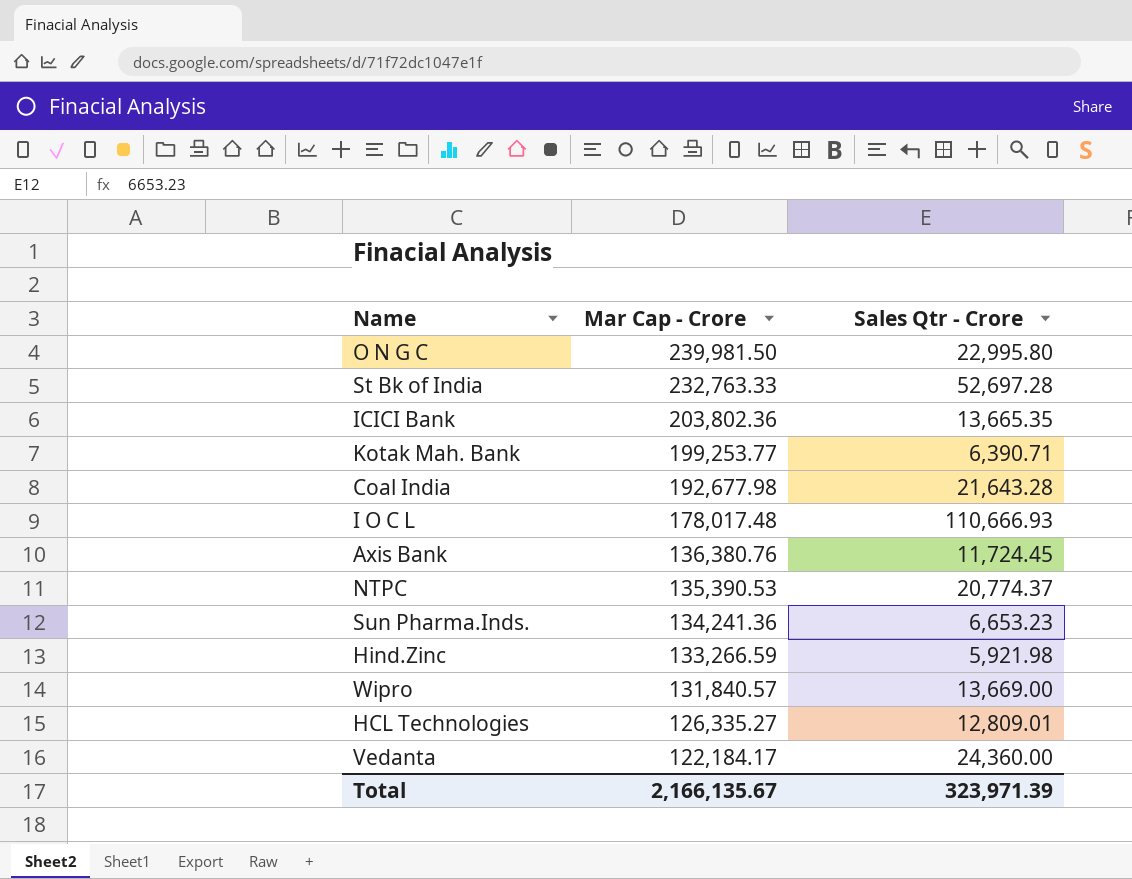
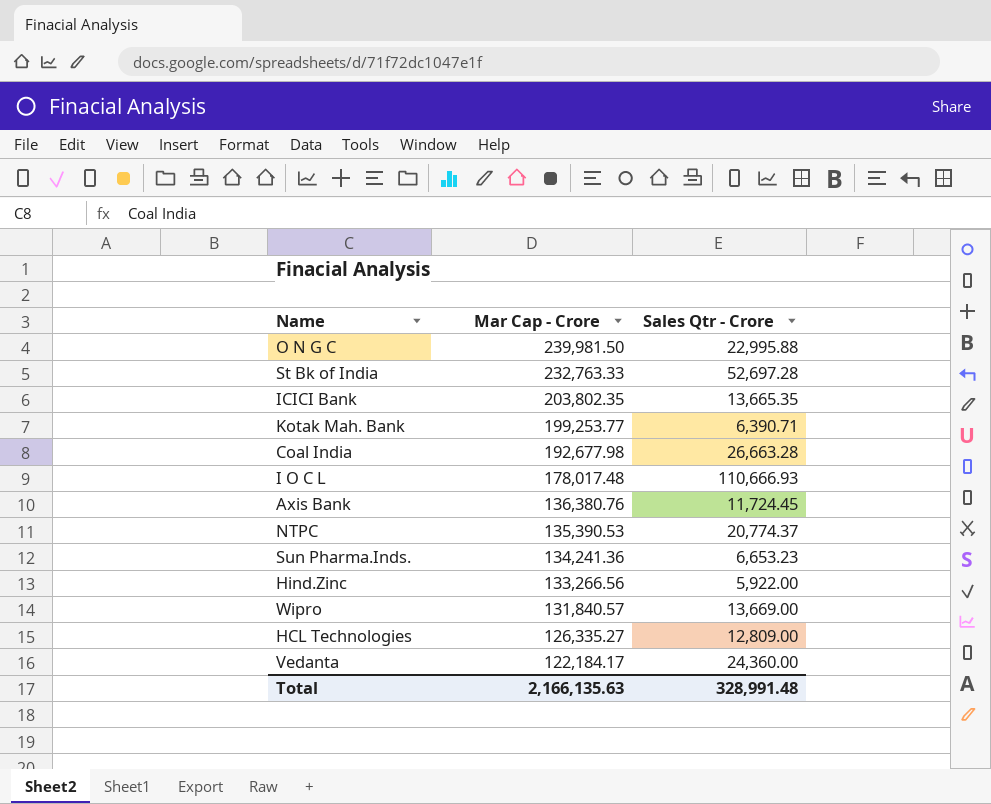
O N G C | Sales Qtr - Crore: 22,995.80 -> 22,995.88
ICICI Bank | Mar Cap - Crore: 203,802.36 -> 203,802.35
Coal India | Sales Qtr - Crore: 21,643.28 -> 26,663.28
Hind.Zinc | Mar Cap - Crore: 133,266.59 -> 133,266.56
Hind.Zinc | Sales Qtr - Crore: 5,921.98 -> 5,922.00
HCL Technologies | Sales Qtr - Crore: 12,809.01 -> 12,809.00
Total | Mar Cap - Crore: 2,166,135.67 -> 2,166,135.63
Total | Sales Qtr - Crore: 323,971.39 -> 328,991.48

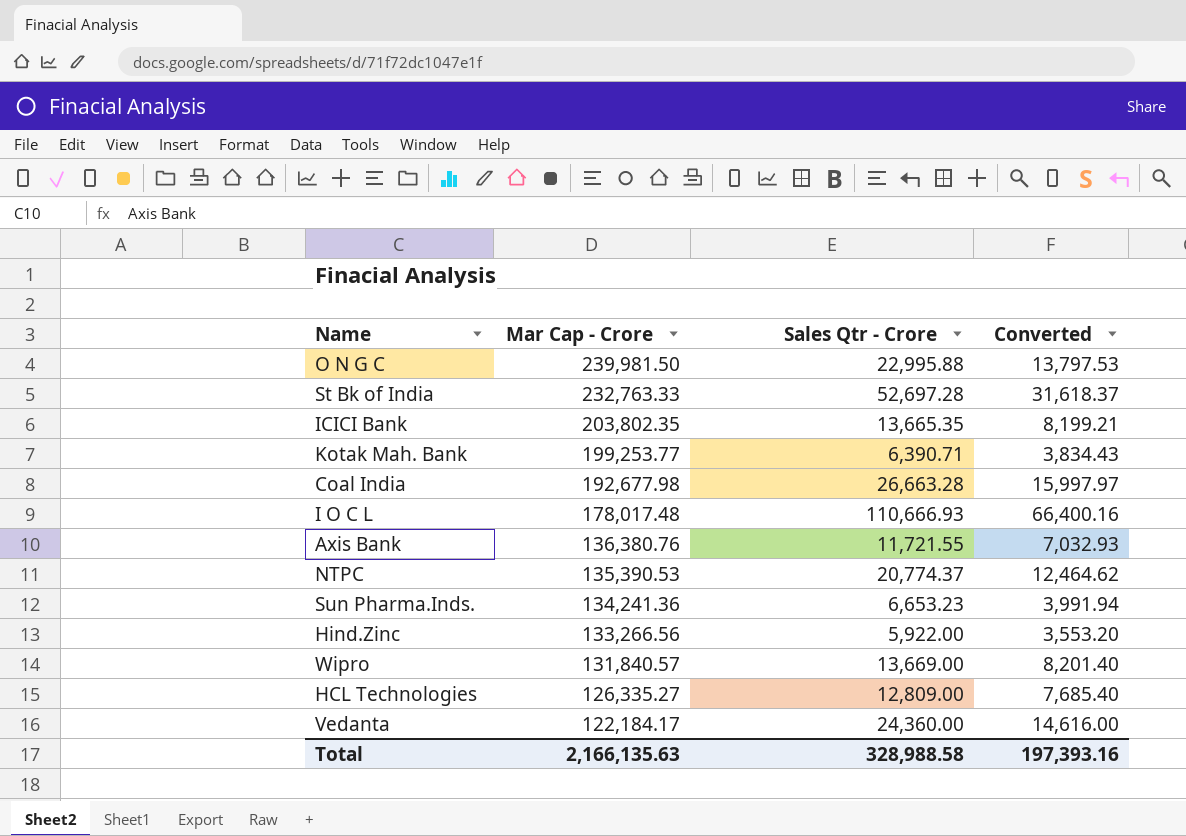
column Converted | formula: none -> [Sales Qtr - Crore] * 0.6
Axis Bank | Sales Qtr - Crore: 11,724.45 -> 11,721.55
Total | Sales Qtr - Crore: 328,991.48 -> 328,988.58

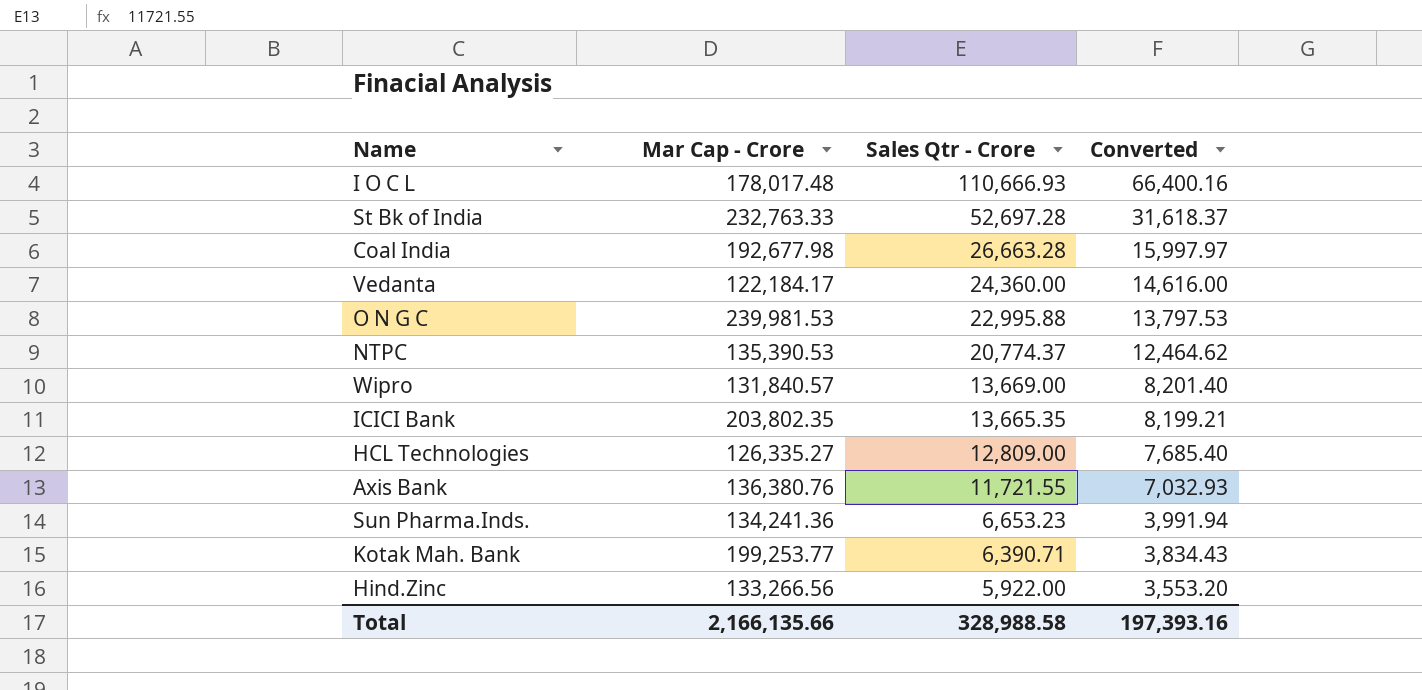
row order: Mar Cap - Crore descending -> Sales Qtr - Crore descending
O N G C | Mar Cap - Crore: 239,981.50 -> 239,981.53
Total | Mar Cap - Crore: 2,166,135.63 -> 2,166,135.66

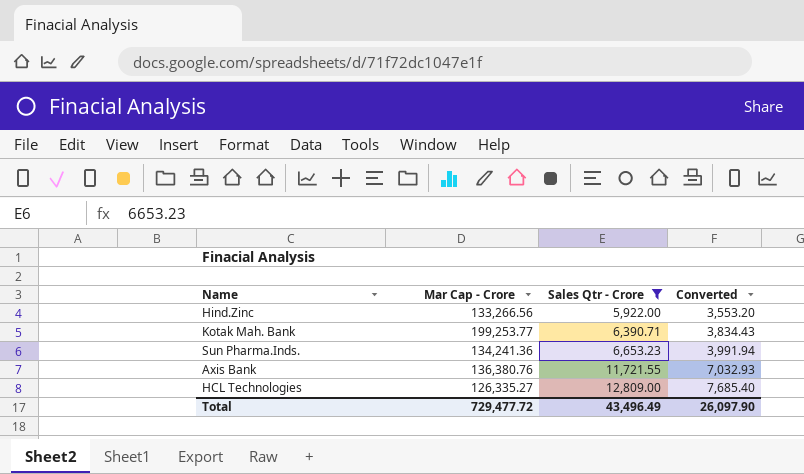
filter: none -> Sales Qtr - Crore <= 12,809.00
row order: Sales Qtr - Crore descending -> Sales Qtr - Crore ascending
Total | Mar Cap - Crore: 2,166,135.66 -> 729,477.72
Total | Sales Qtr - Crore: 328,988.58 -> 43,496.49
Total | Converted: 197,393.16 -> 26,097.90

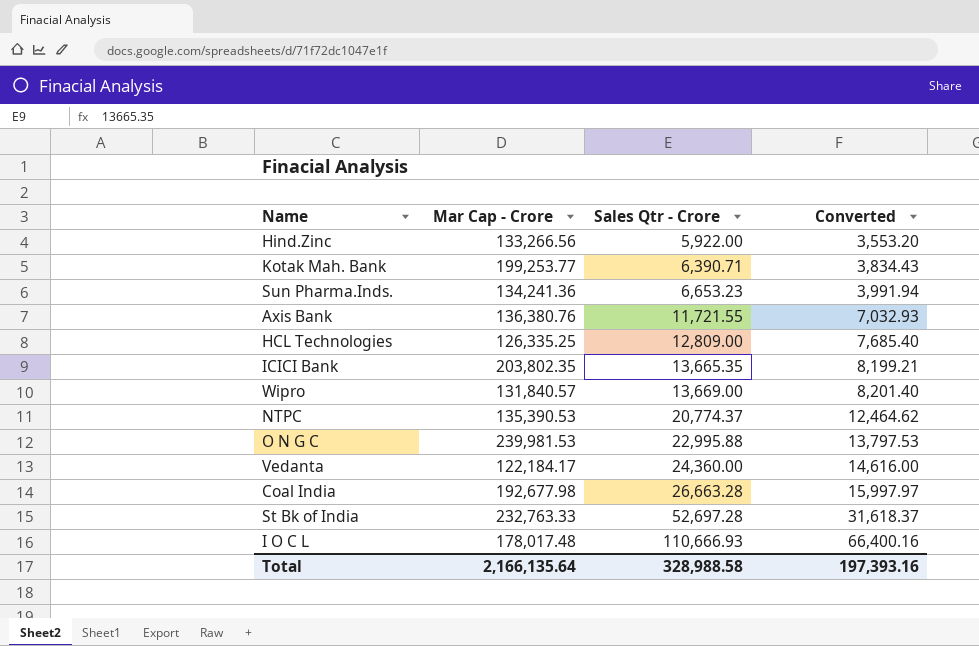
filter: Sales Qtr - Crore <= 12,809.00 -> none
HCL Technologies | Mar Cap - Crore: 126,335.27 -> 126,335.25
Total | Mar Cap - Crore: 729,477.72 -> 2,166,135.64
Total | Sales Qtr - Crore: 43,496.49 -> 328,988.58
Total | Converted: 26,097.90 -> 197,393.16

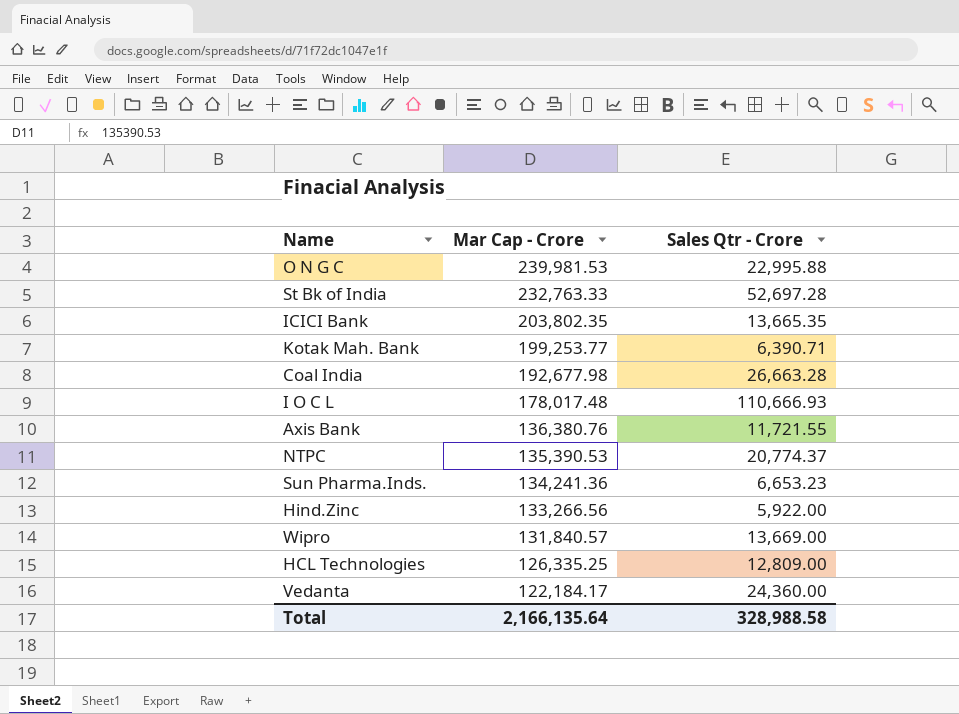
row order: Sales Qtr - Crore ascending -> Mar Cap - Crore descending
column Converted | formula: [Sales Qtr - Crore] * 0.6 -> none

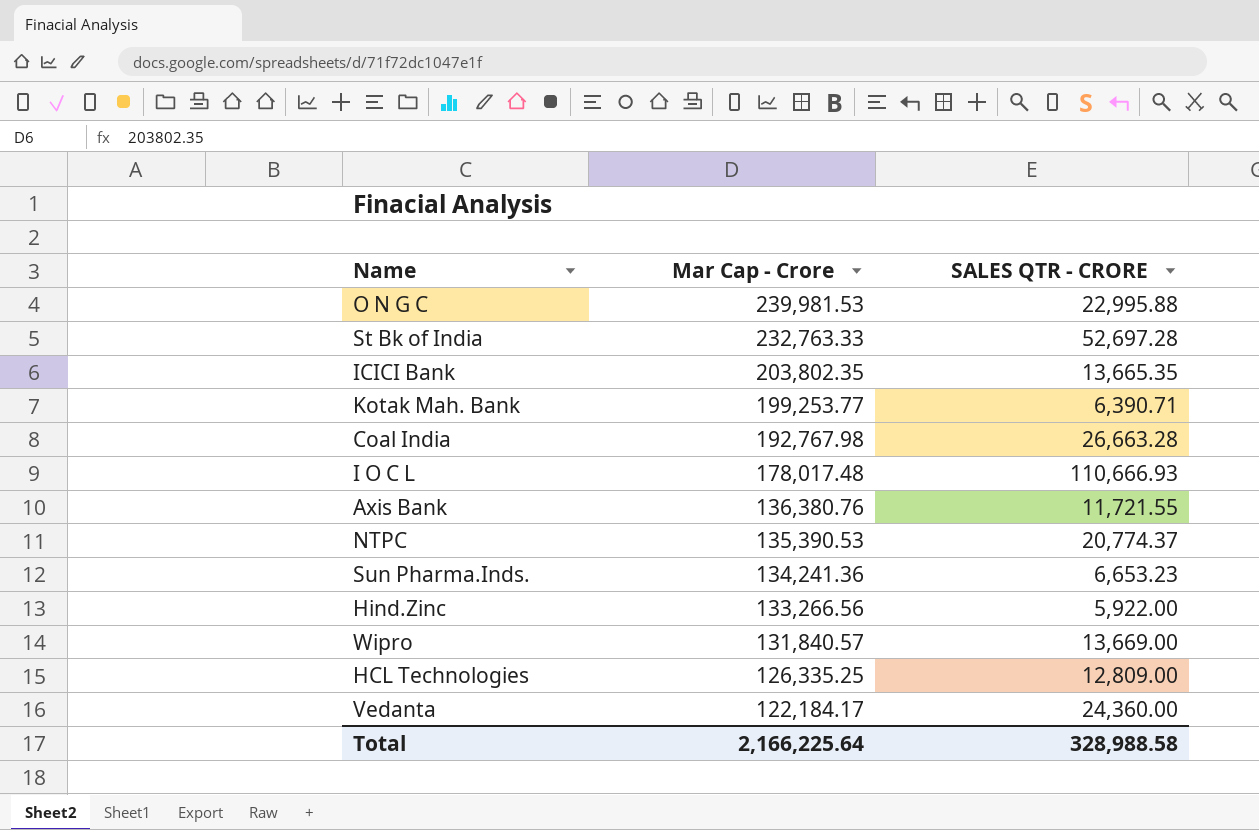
column name: Sales Qtr - Crore -> SALES QTR - CRORE
Coal India | Mar Cap - Crore: 192,677.98 -> 192,767.98
Total | Mar Cap - Crore: 2,166,135.64 -> 2,166,225.64

